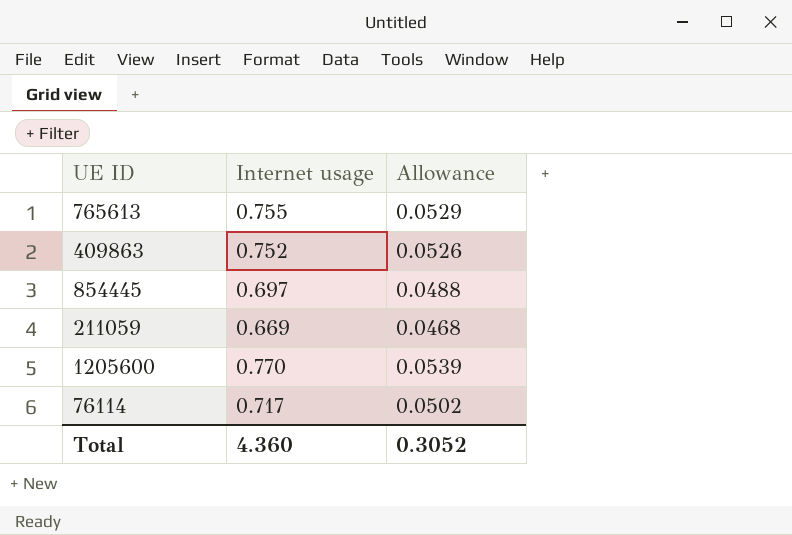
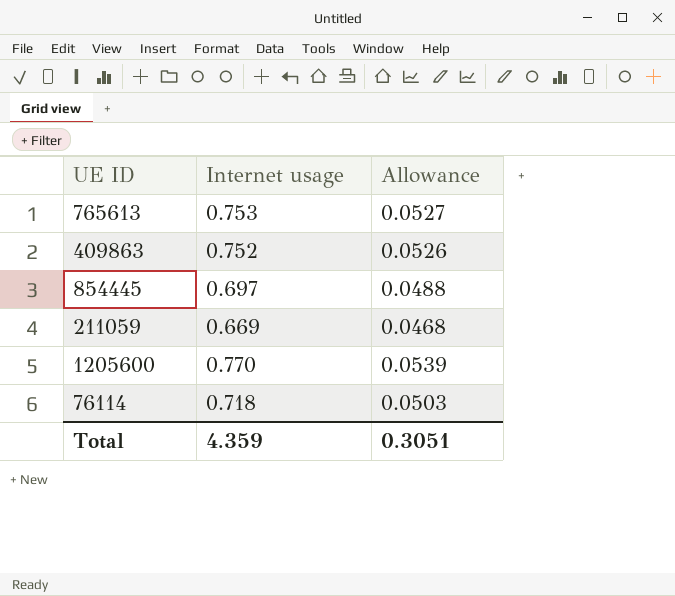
765613 | Internet usage: 0.755 -> 0.753
765613 | Allowance: 0.0529 -> 0.0527
76114 | Internet usage: 0.717 -> 0.718
76114 | Allowance: 0.0502 -> 0.0503
Total | Internet usage: 4.360 -> 4.359
Total | Allowance: 0.3052 -> 0.3051

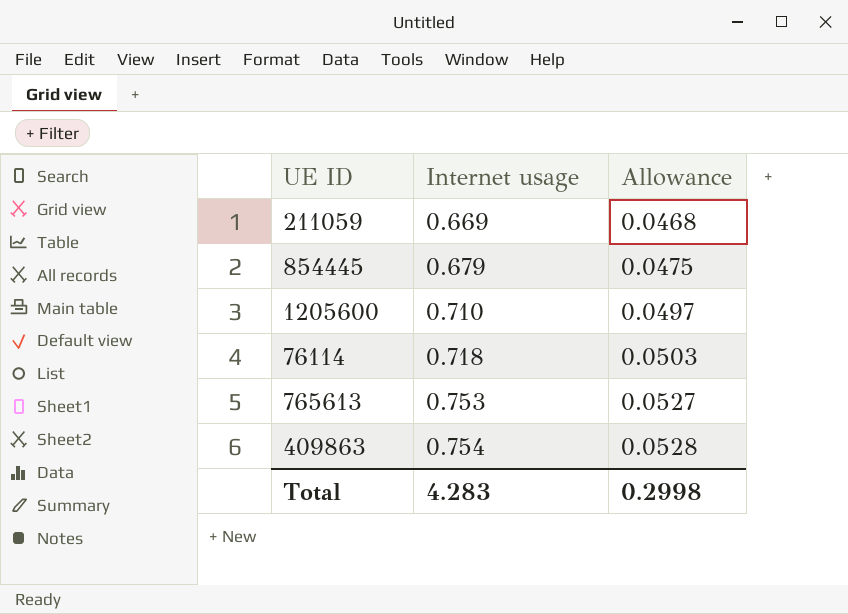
row order: none -> Internet usage ascending
854445 | Internet usage: 0.697 -> 0.679
854445 | Allowance: 0.0488 -> 0.0475
1205600 | Internet usage: 0.770 -> 0.710
1205600 | Allowance: 0.0539 -> 0.0497
409863 | Internet usage: 0.752 -> 0.754
409863 | Allowance: 0.0526 -> 0.0528
Total | Internet usage: 4.359 -> 4.283
Total | Allowance: 0.3051 -> 0.2998

